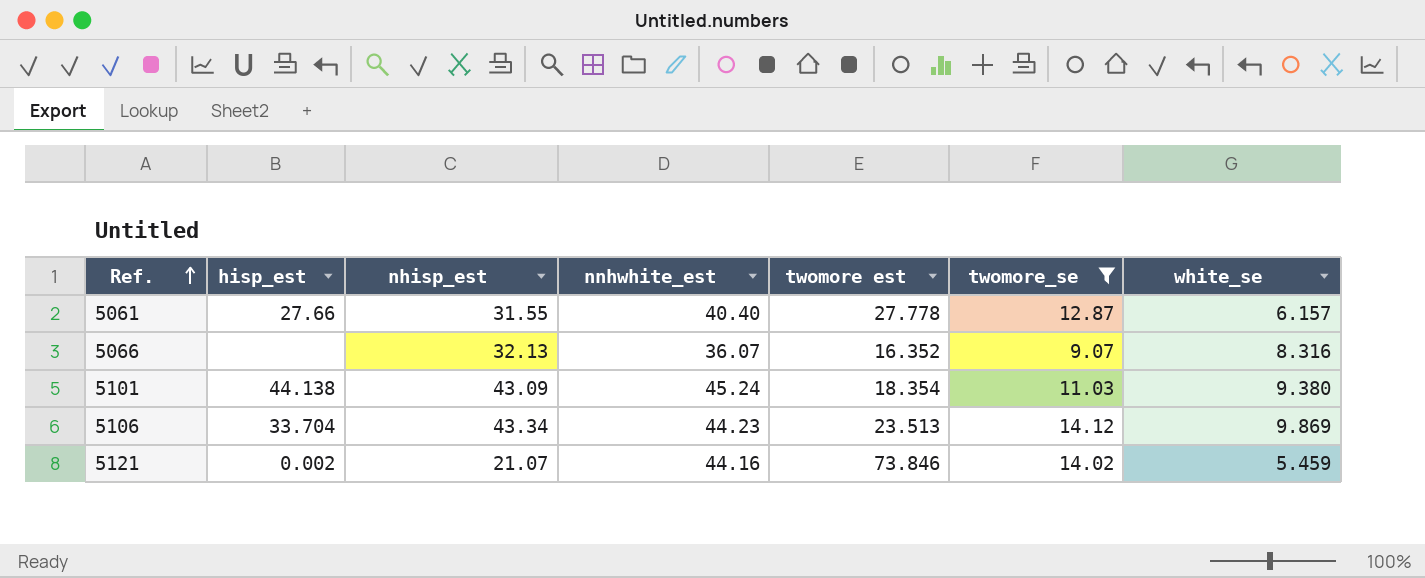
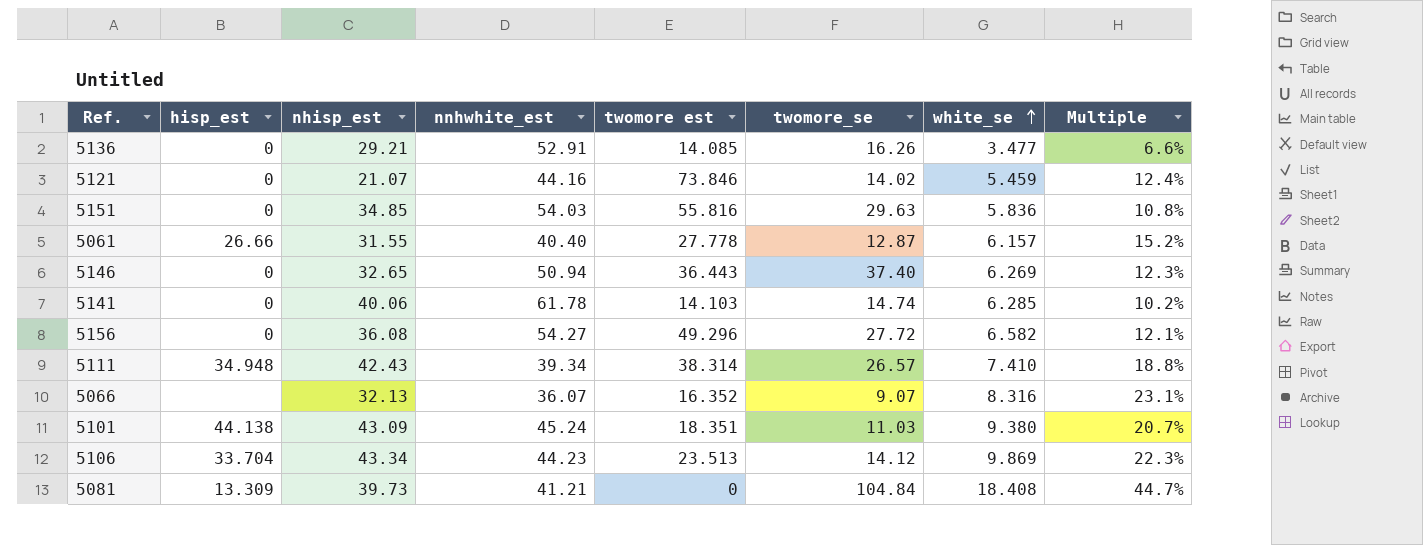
filter: twomore_se <= 14.12 -> none
row order: Ref. ascending -> white_se ascending
column Multiple | formula: none -> [white_se] / [nnhwhite_est]
5121 | hisp_est: 0.002 -> 0
5061 | hisp_est: 27.66 -> 26.66
5101 | twomore est: 18.354 -> 18.351

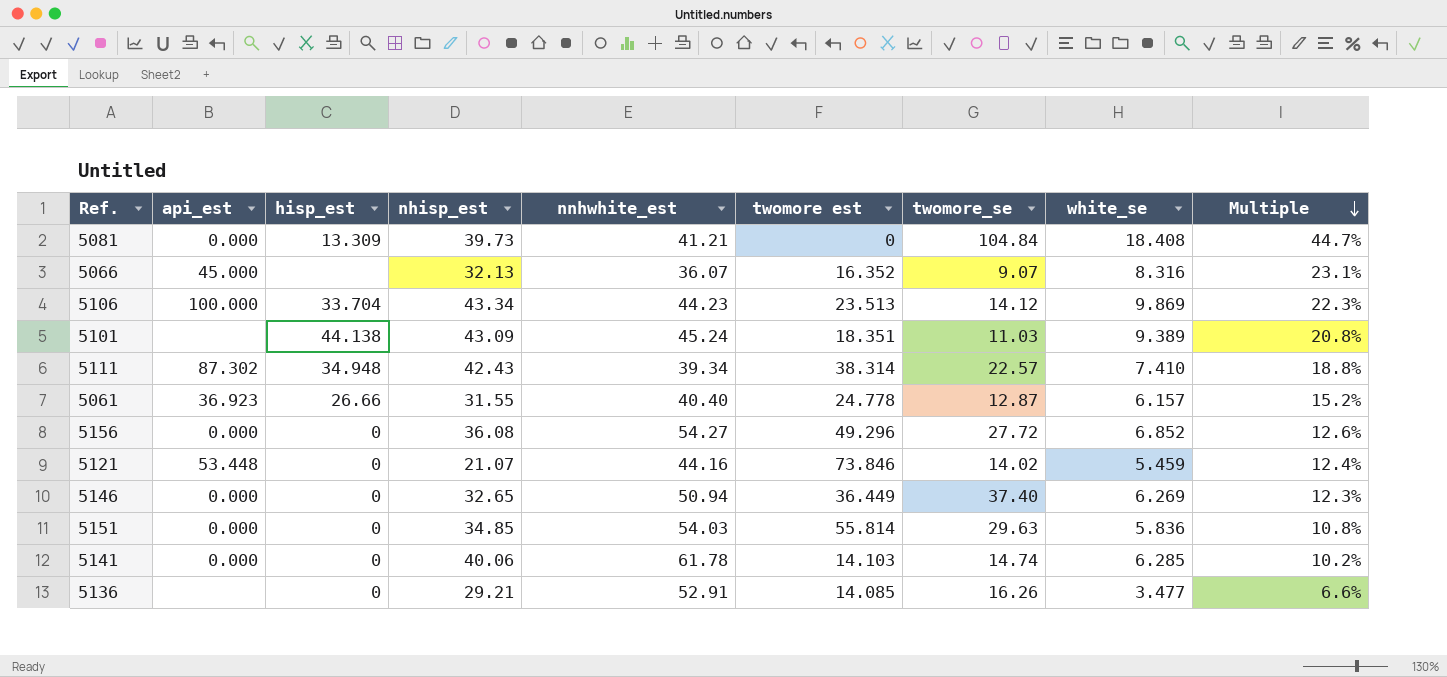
row order: white_se ascending -> Multiple descending
column api_est | position: none -> 2
5101 | white_se: 9.380 -> 9.389
5101 | Multiple: 20.7% -> 20.8%
5111 | twomore_se: 26.57 -> 22.57
5061 | twomore est: 27.778 -> 24.778
5156 | white_se: 6.582 -> 6.852
5156 | Multiple: 12.1% -> 12.6%
5146 | twomore est: 36.443 -> 36.449
5151 | twomore est: 55.816 -> 55.814

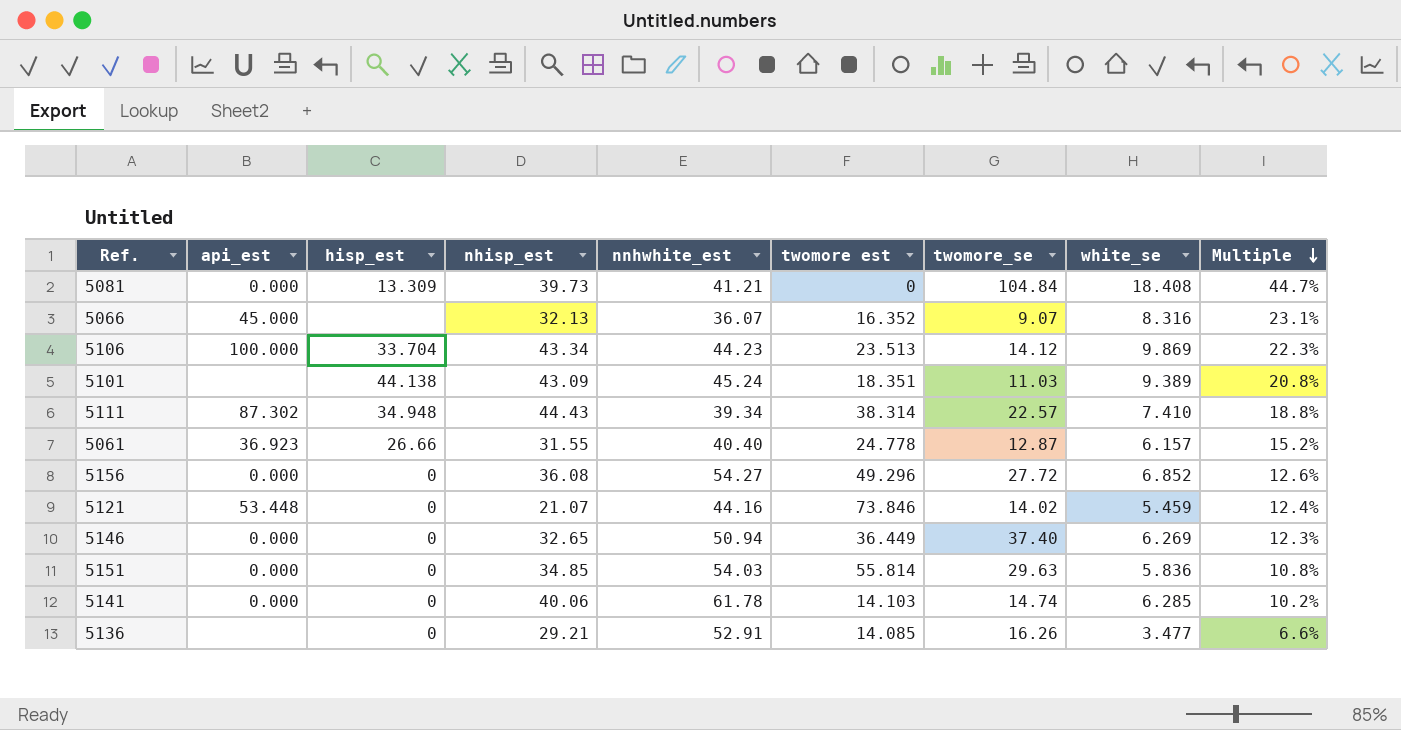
5111 | nhisp_est: 42.43 -> 44.43

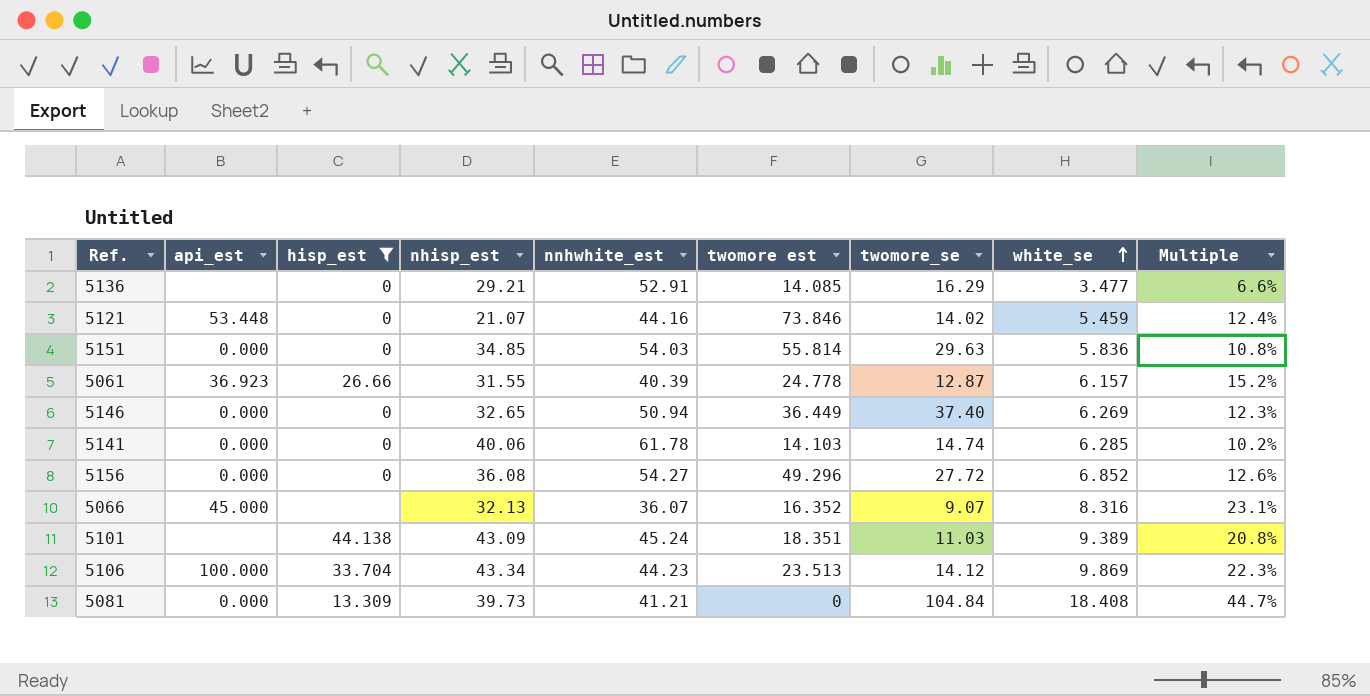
filter: none -> hisp_est != 34.948
row order: Multiple descending -> white_se ascending
5136 | twomore_se: 16.26 -> 16.29
5061 | nnhwhite_est: 40.40 -> 40.39

